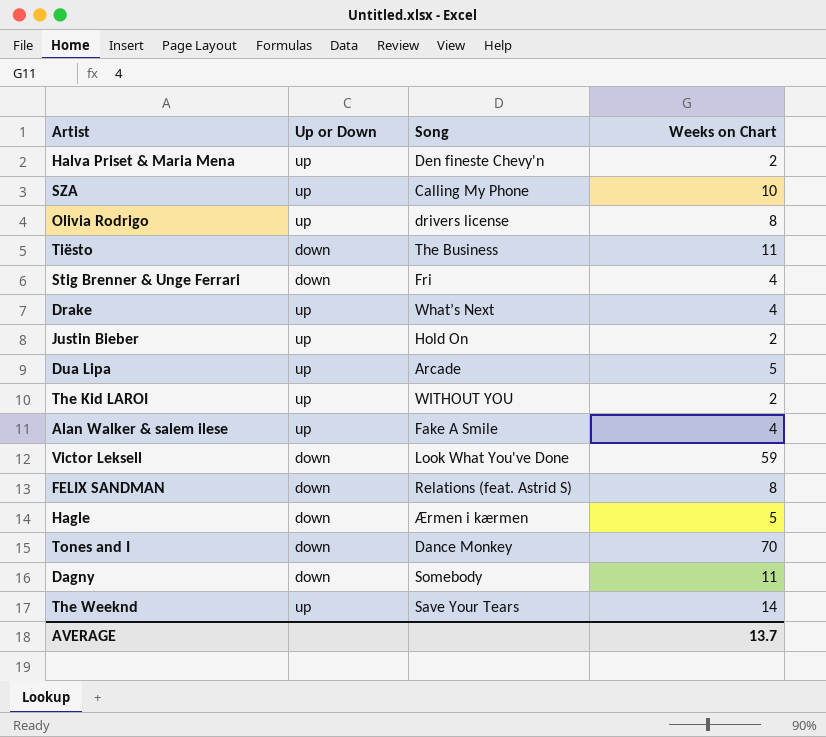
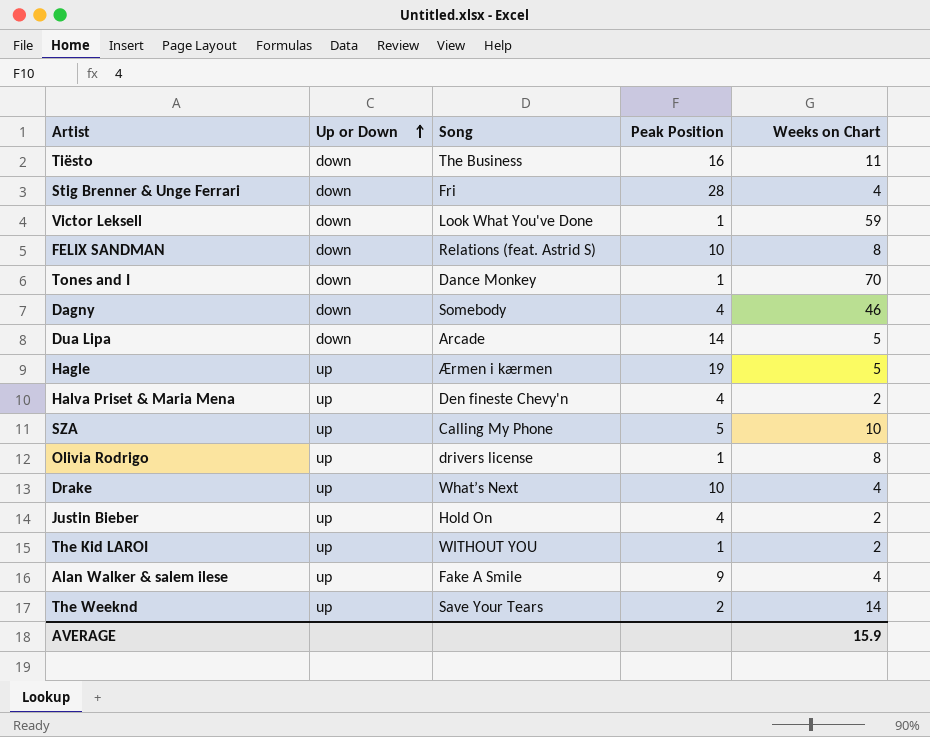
row order: none -> Up or Down ascending
column Peak Position | position: none -> 4
Dagny | Weeks on Chart: 11 -> 46
Dua Lipa | Up or Down: up -> down
Hagle | Up or Down: down -> up
AVERAGE | Weeks on Chart: 13.7 -> 15.9

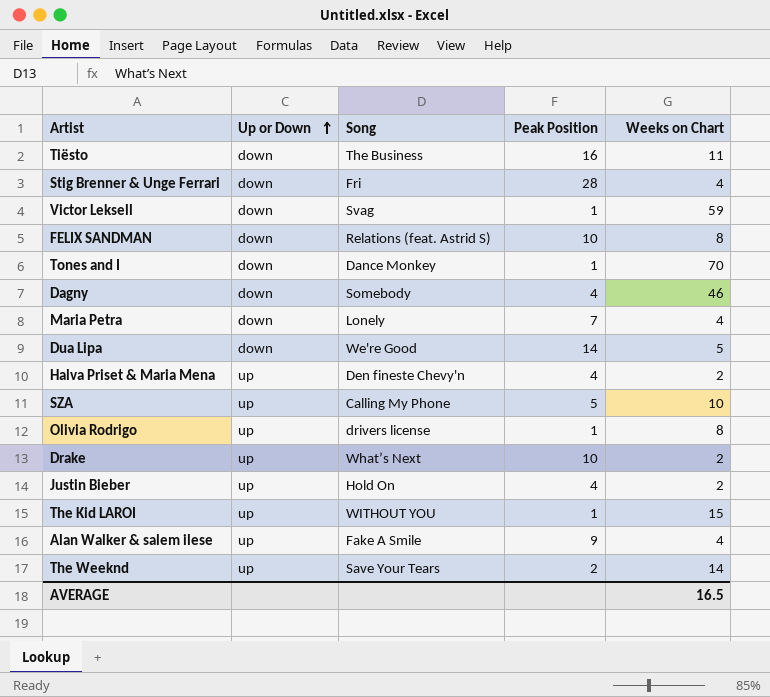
row Hagle: up | Ærmen i kærmen | 19 | 5 -> none
Victor Leksell | Song: Look What You've Done -> Svag
row Maria Petra: none -> down | Lonely | 7 | 4
Dua Lipa | Song: Arcade -> We're Good
Drake | Weeks on Chart: 4 -> 2
The Kid LAROI | Weeks on Chart: 2 -> 15
AVERAGE | Weeks on Chart: 15.9 -> 16.5

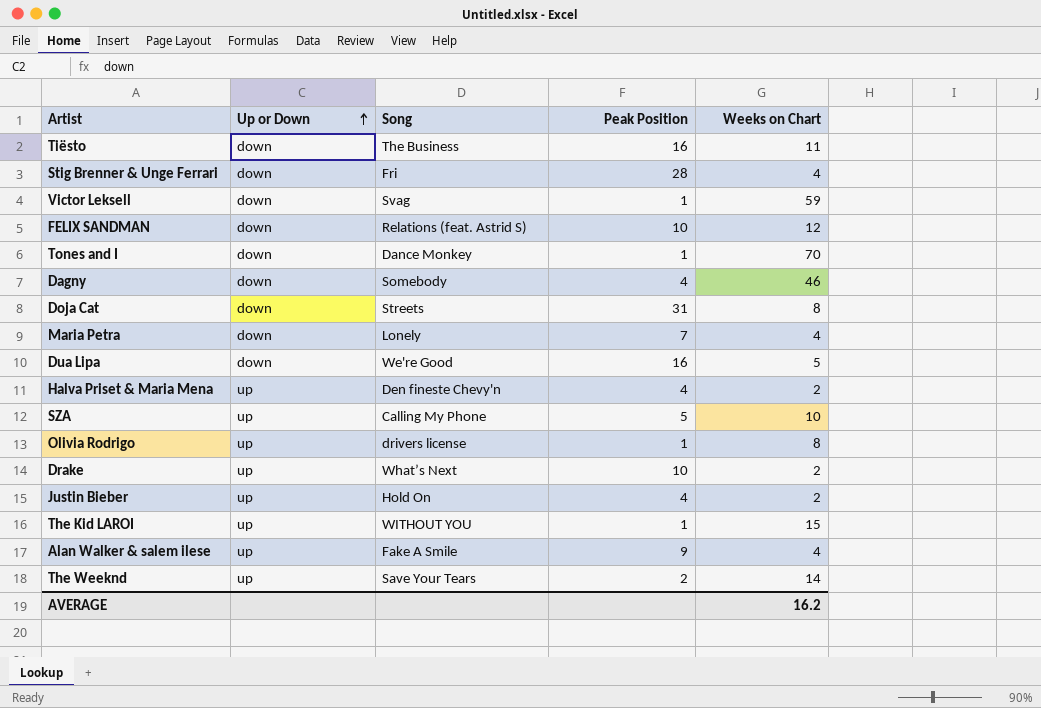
FELIX SANDMAN | Weeks on Chart: 8 -> 12
row Doja Cat: none -> down | Streets | 31 | 8
Dua Lipa | Peak Position: 14 -> 16
AVERAGE | Weeks on Chart: 16.5 -> 16.2

